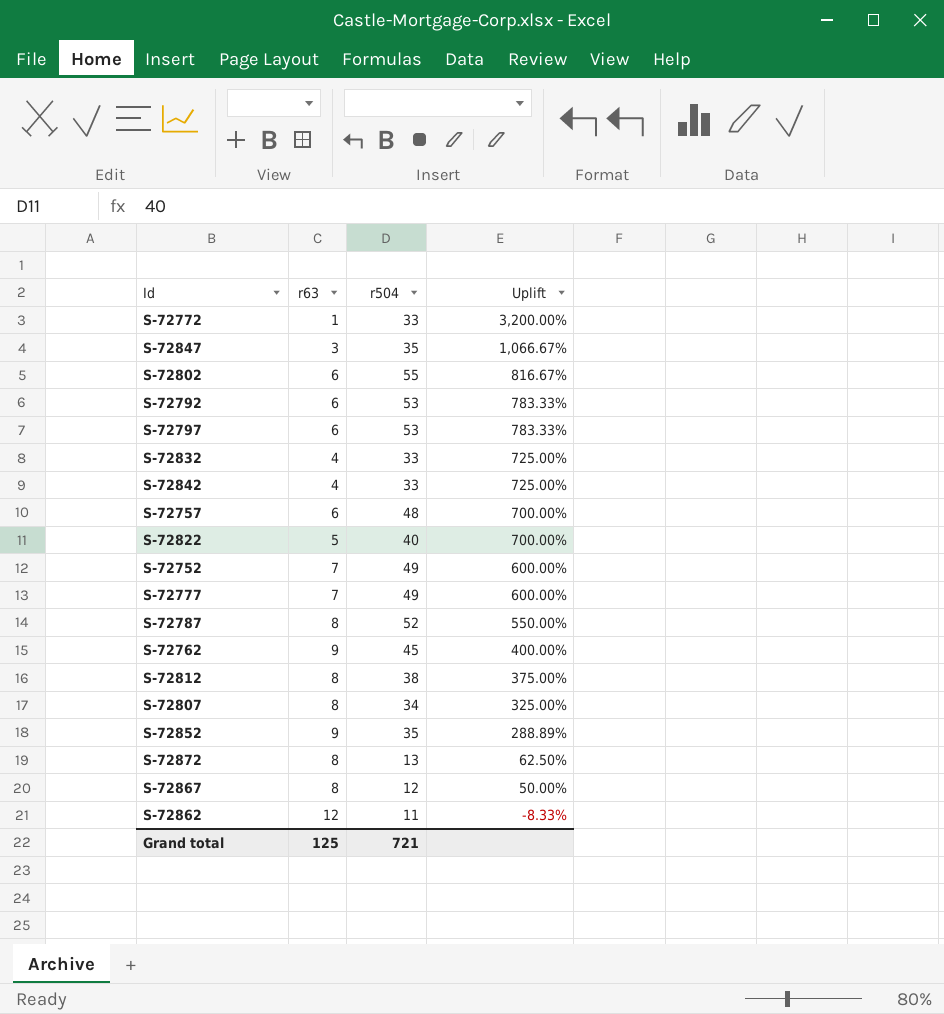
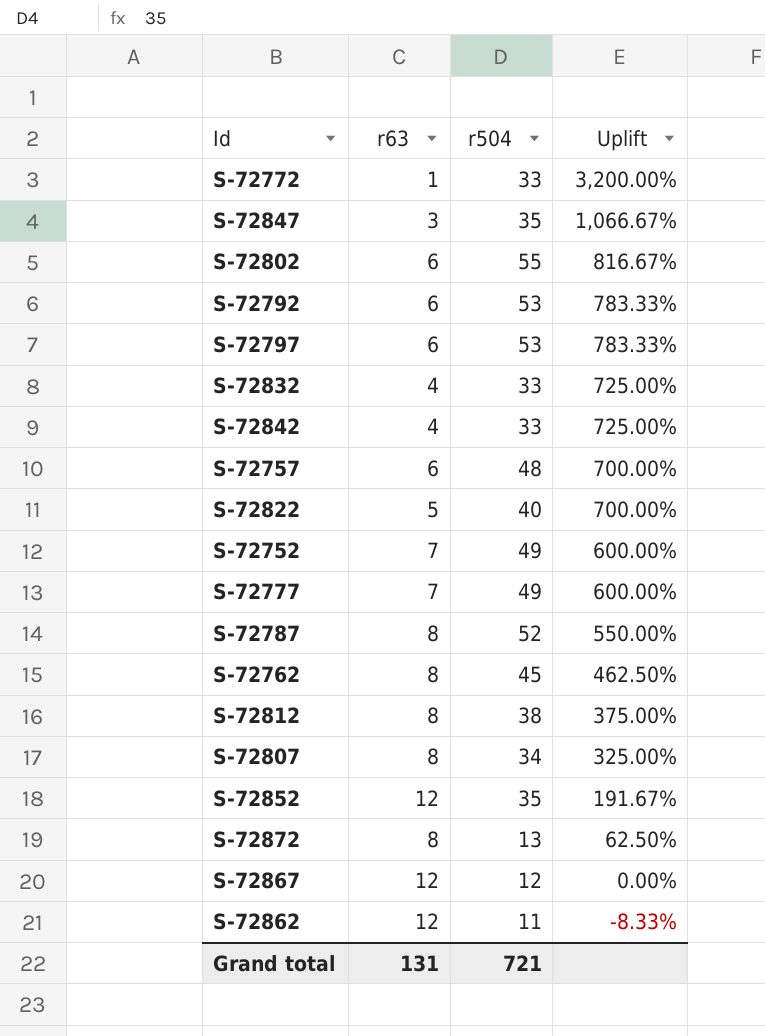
S-72762 | r63: 9 -> 8
S-72762 | Uplift: 400.00% -> 462.50%
S-72852 | r63: 9 -> 12
S-72852 | Uplift: 288.89% -> 191.67%
S-72867 | r63: 8 -> 12
S-72867 | Uplift: 50.00% -> 0.00%
Grand total | r63: 125 -> 131

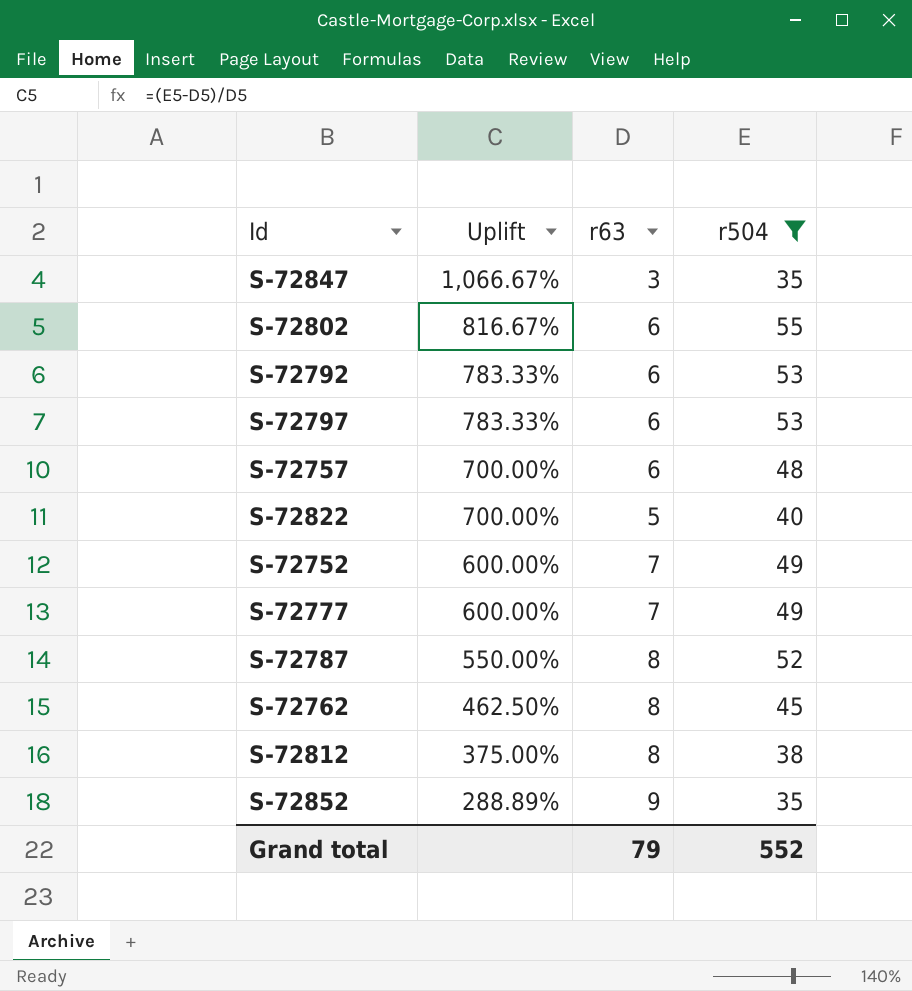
filter: none -> r504 >= 35
column Uplift | position: 4 -> 2
S-72852 | Uplift: 191.67% -> 288.89%
S-72852 | r63: 12 -> 9
Grand total | r63: 131 -> 79
Grand total | r504: 721 -> 552

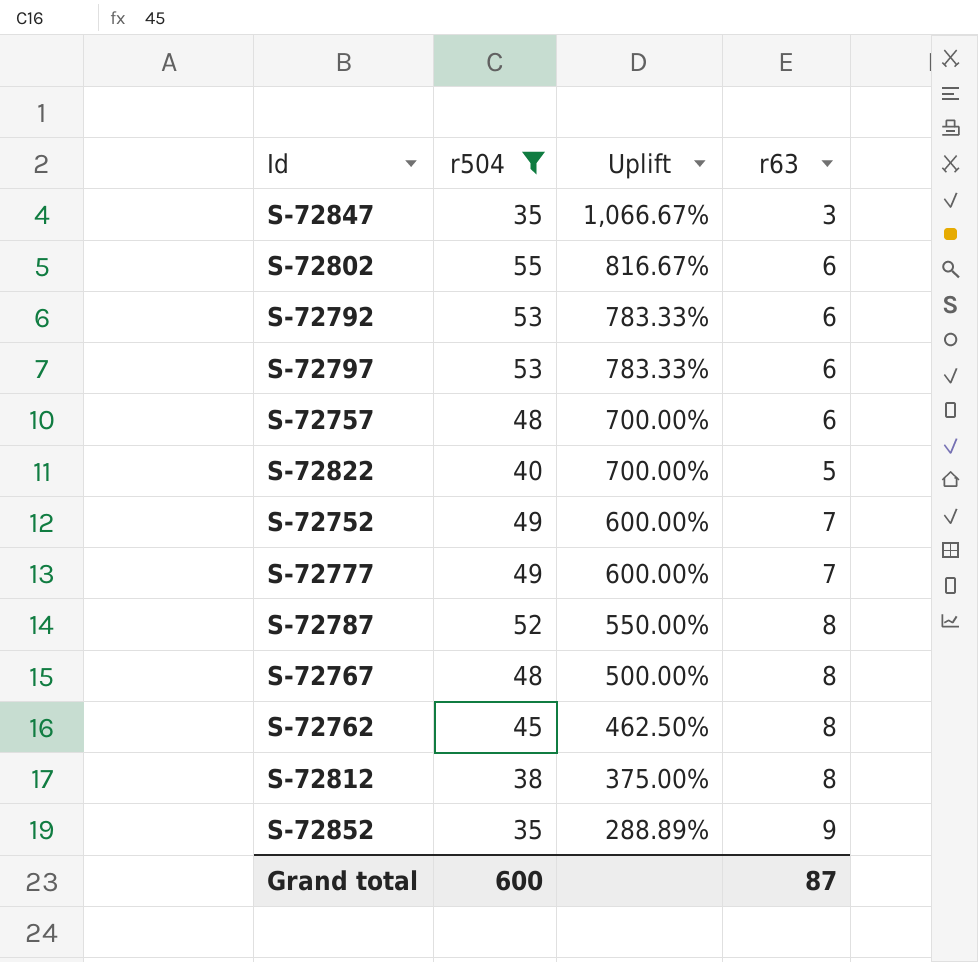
column r504 | position: 4 -> 2
row S-72767: none -> 48 | 500.00% | 8
Grand total | r504: 552 -> 600
Grand total | r63: 79 -> 87

